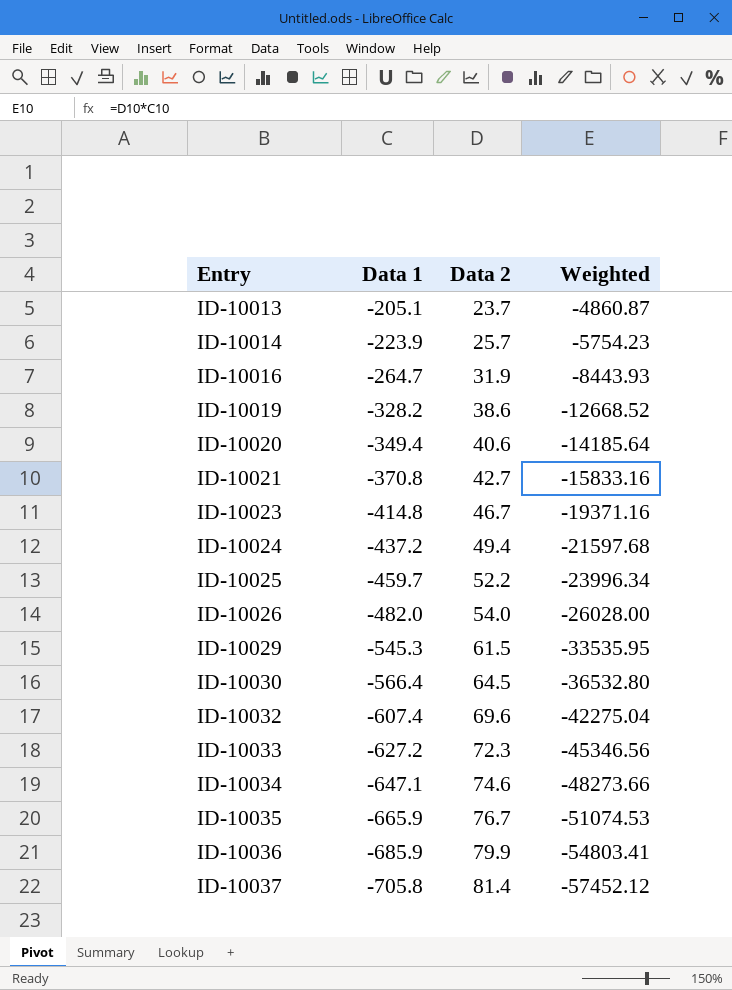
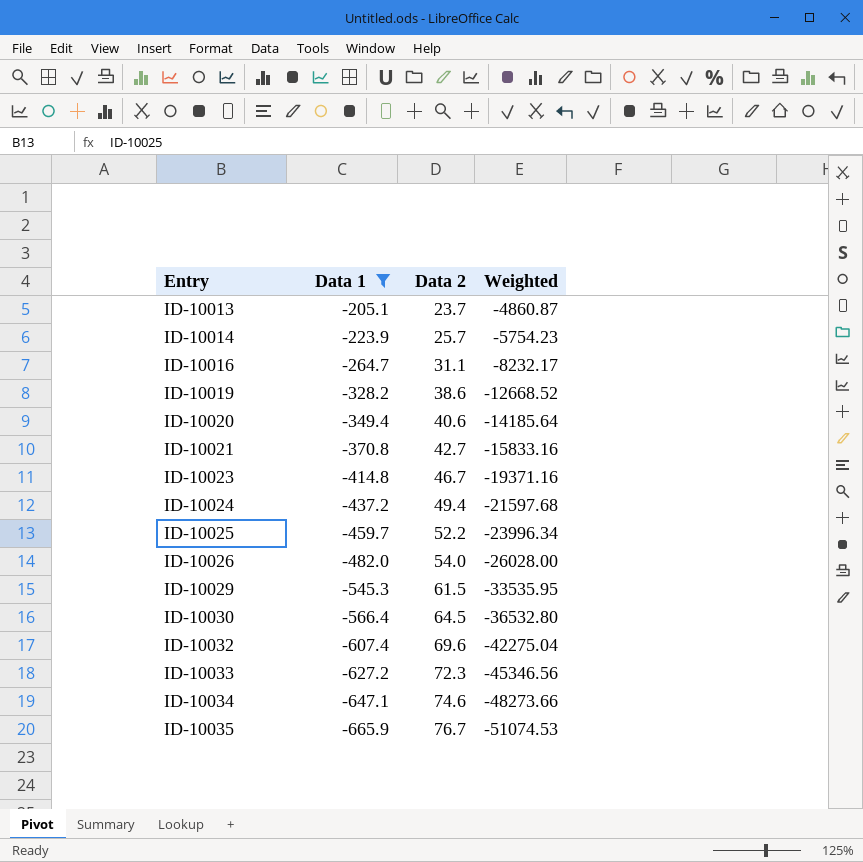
filter: none -> Data 1 >= -665.9
ID-10016 | Data 2: 31.9 -> 31.1
ID-10016 | Weighted: -8443.93 -> -8232.17

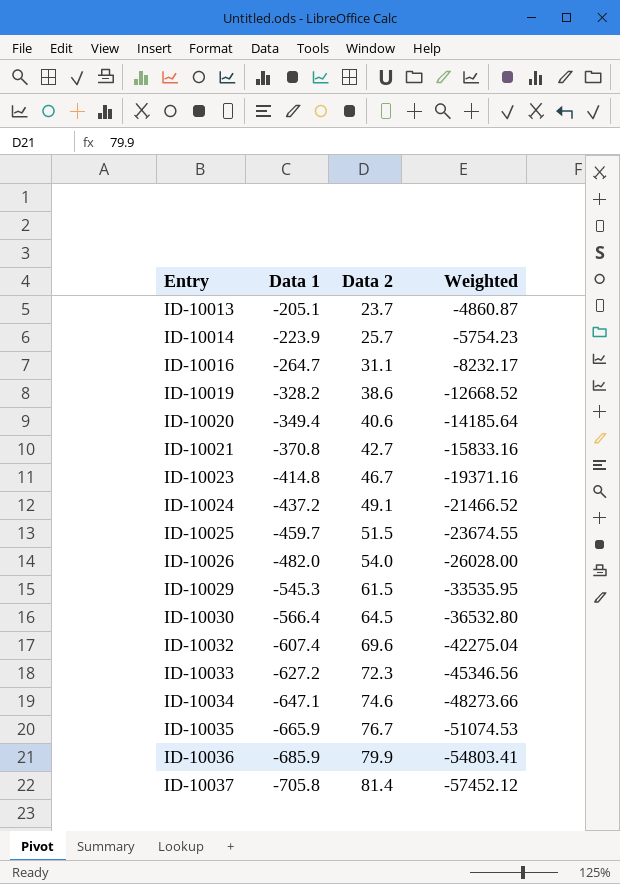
filter: Data 1 >= -665.9 -> none
ID-10024 | Data 2: 49.4 -> 49.1
ID-10024 | Weighted: -21597.68 -> -21466.52
ID-10025 | Data 2: 52.2 -> 51.5
ID-10025 | Weighted: -23996.34 -> -23674.55

